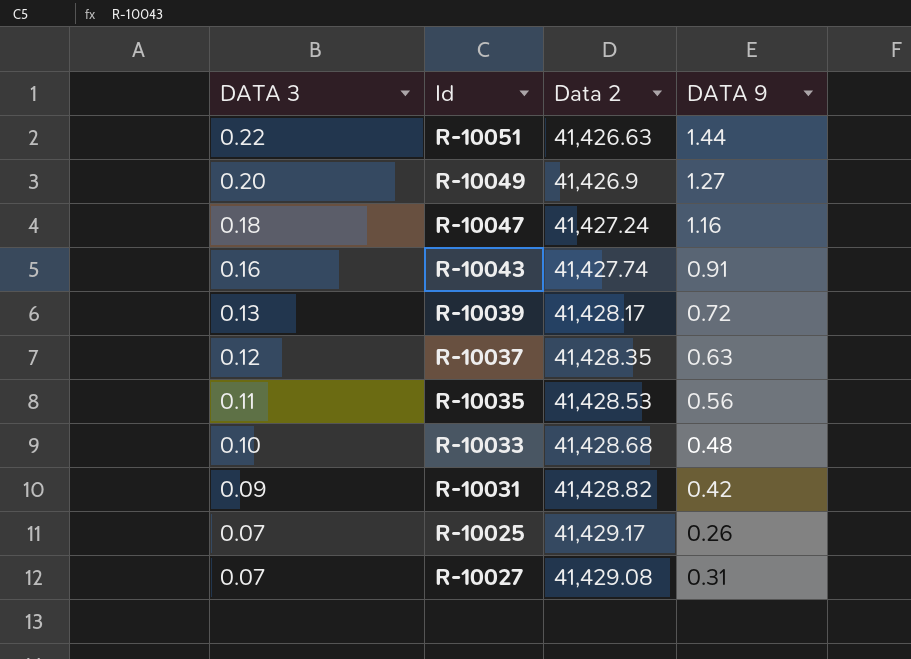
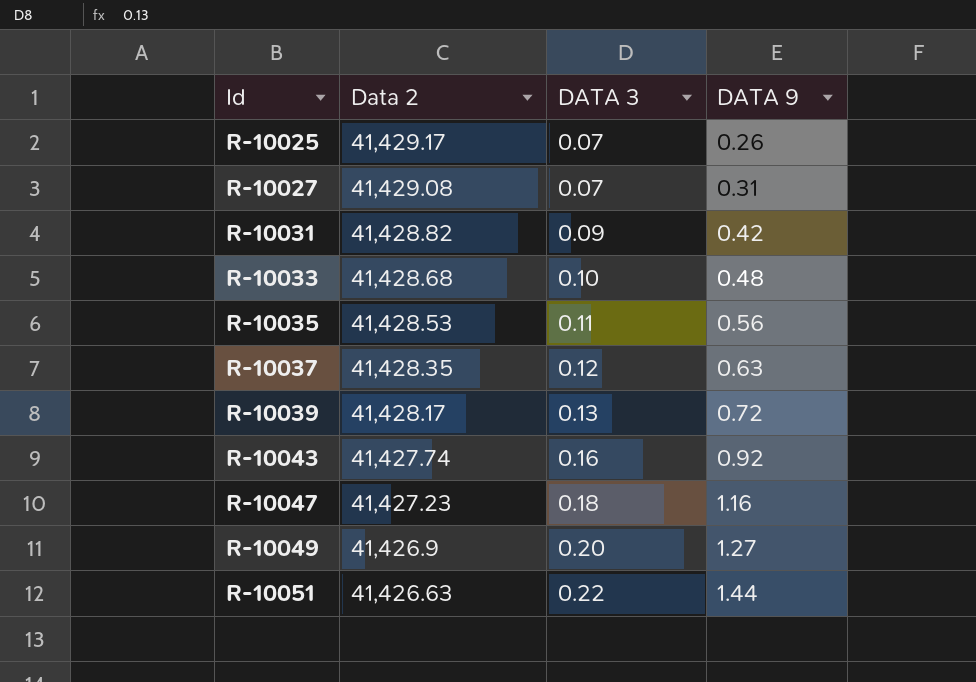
row order: DATA 3 descending -> Id ascending
column DATA 3 | position: 1 -> 3
R-10043 | DATA 9: 0.91 -> 0.92
R-10047 | Data 2: 41,427.24 -> 41,427.23

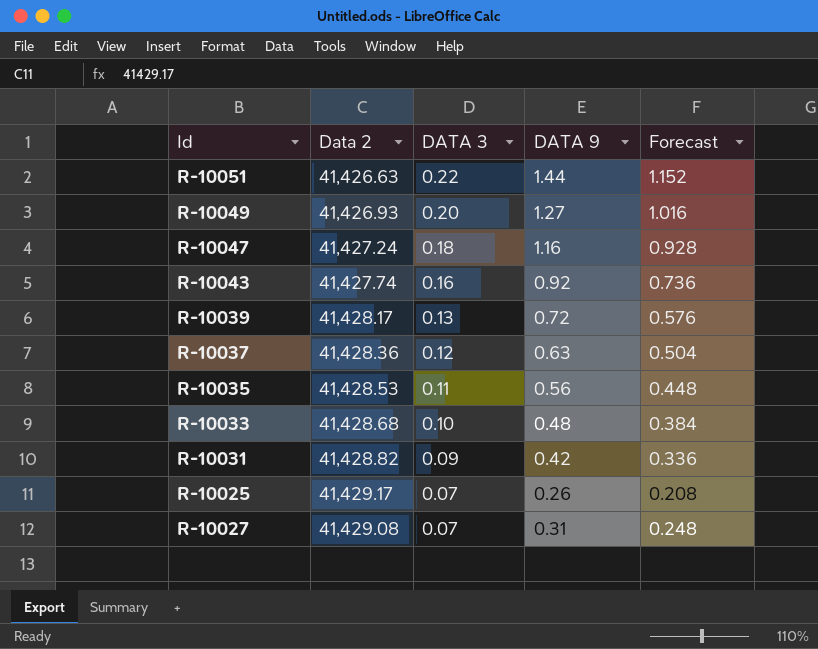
row order: Id ascending -> DATA 3 descending
column Forecast | formula: none -> [DATA 9] * 0.8
R-10049 | Data 2: 41,426.9 -> 41,426.93
R-10047 | Data 2: 41,427.23 -> 41,427.24
R-10037 | Data 2: 41,428.35 -> 41,428.36

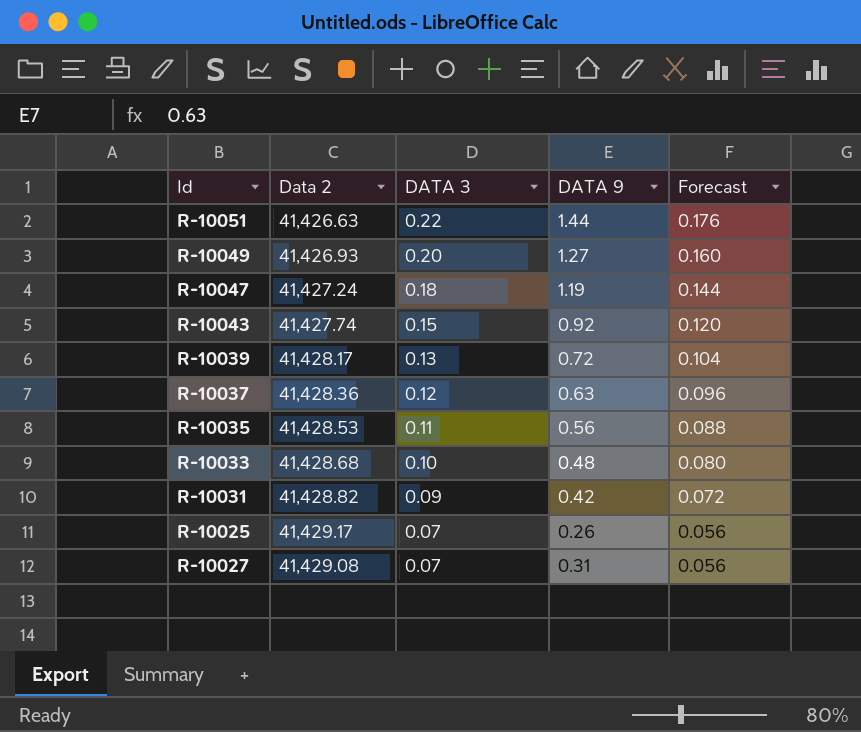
column Forecast | formula: [DATA 9] * 0.8 -> [DATA 3] * 0.8
R-10047 | DATA 9: 1.16 -> 1.19
R-10043 | DATA 3: 0.16 -> 0.15

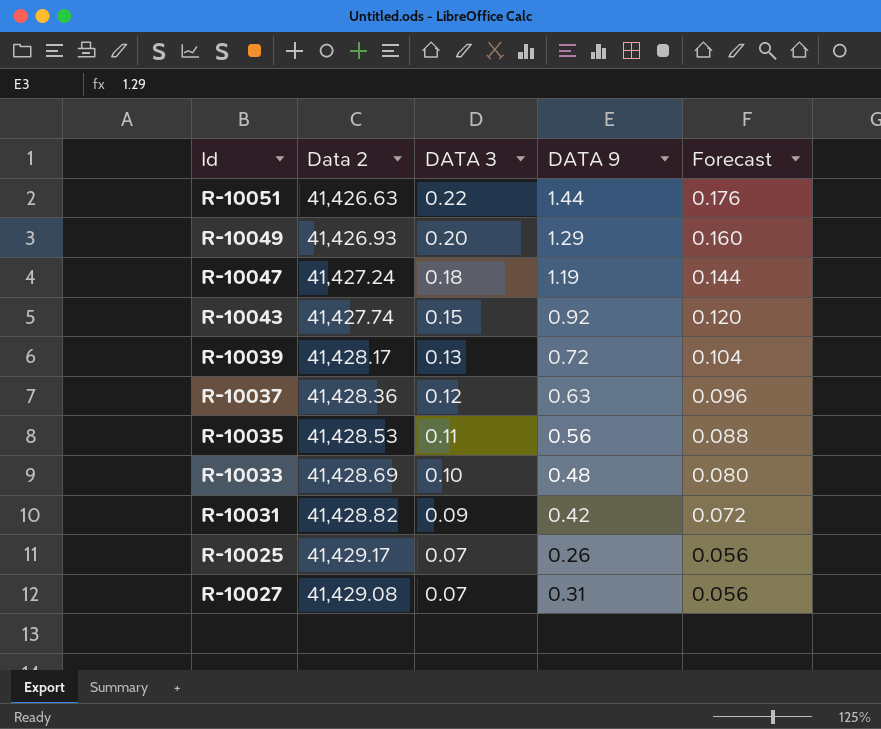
R-10049 | DATA 9: 1.27 -> 1.29
R-10033 | Data 2: 41,428.68 -> 41,428.69

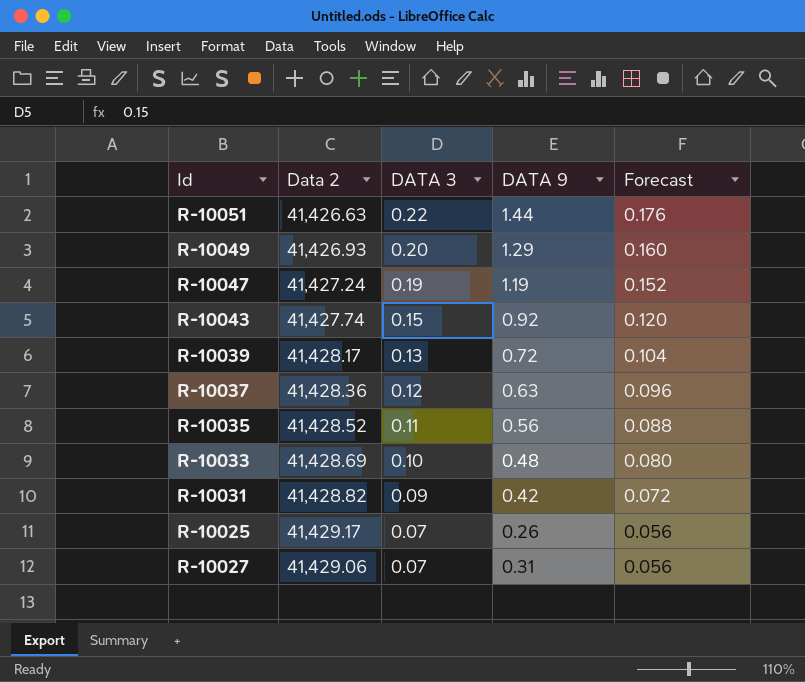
R-10047 | DATA 3: 0.18 -> 0.19
R-10047 | Forecast: 0.144 -> 0.152
R-10035 | Data 2: 41,428.53 -> 41,428.52
R-10027 | Data 2: 41,429.08 -> 41,429.06

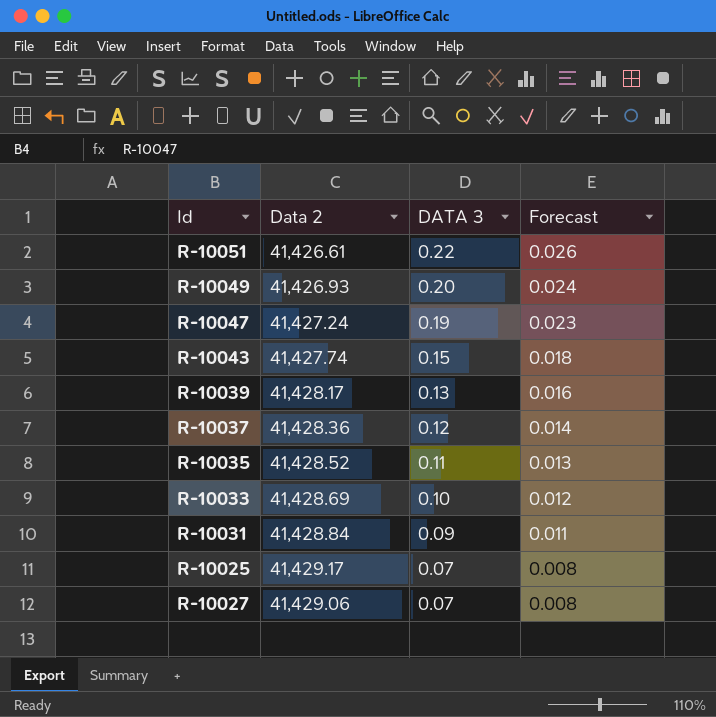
column DATA 9 | position: 4 -> none
column Forecast | formula: [DATA 3] * 0.8 -> [DATA 3] * 0.12
R-10051 | Data 2: 41,426.63 -> 41,426.61
R-10031 | Data 2: 41,428.82 -> 41,428.84

